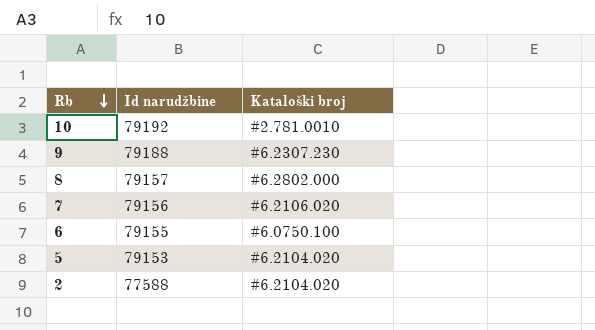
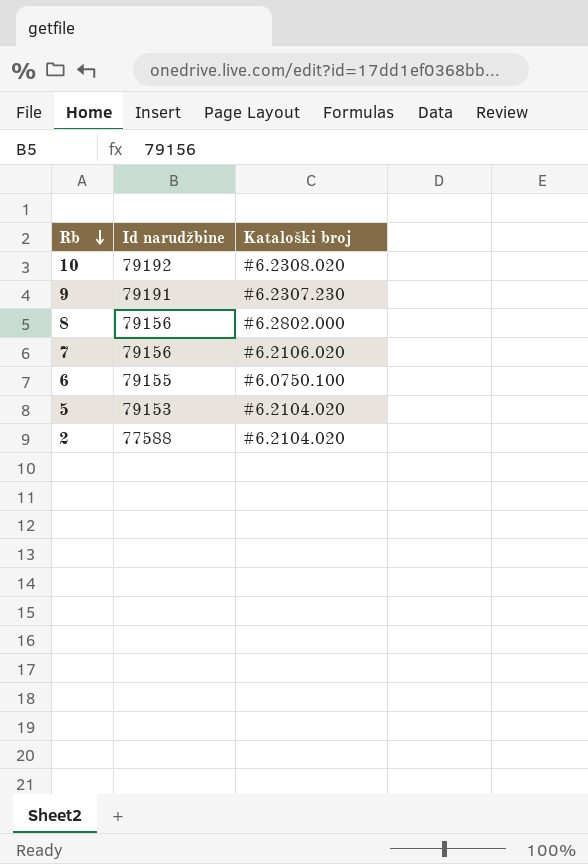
10 | Kataloški broj: #2.781.0010 -> #6.2308.020
9 | Id narudžbine: 79188 -> 79191
8 | Id narudžbine: 79157 -> 79156

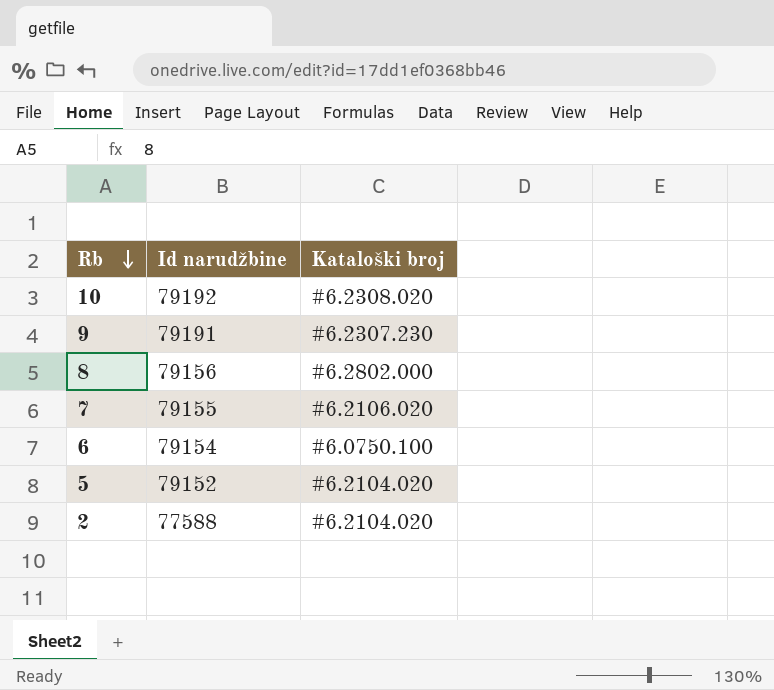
7 | Id narudžbine: 79156 -> 79155
6 | Id narudžbine: 79155 -> 79154
5 | Id narudžbine: 79153 -> 79152

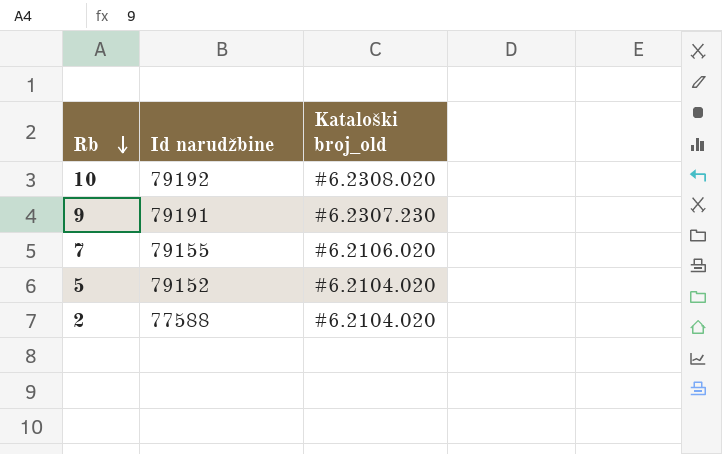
column name: Kataloški broj -> Kataloški broj_old
row 8: 79156 | #6.2802.000 -> none
row 6: 79154 | #6.0750.100 -> none

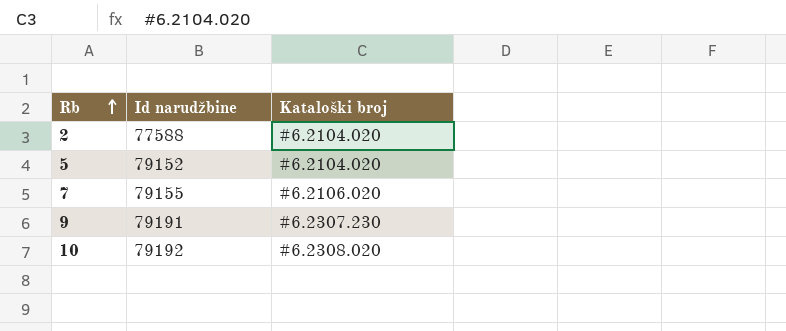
row order: Rb descending -> Rb ascending
column name: Kataloški broj_old -> Kataloški broj

